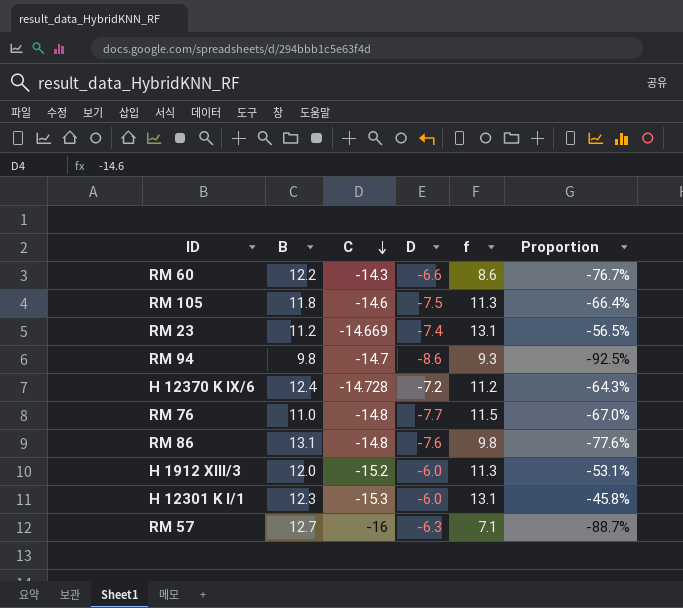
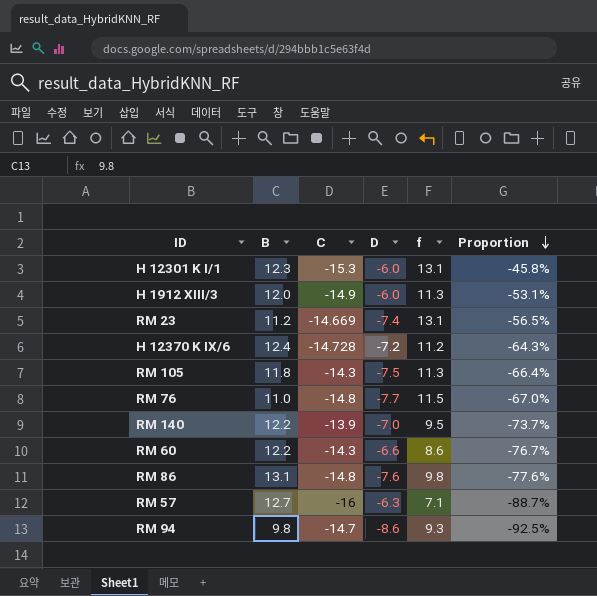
row order: C descending -> Proportion descending
H 1912 XIII/3 | C: -15.2 -> -14.9
RM 105 | C: -14.6 -> -14.3
row RM 140: none -> 12.2 | -13.9 | -7.0 | 9.5 | -73.7%

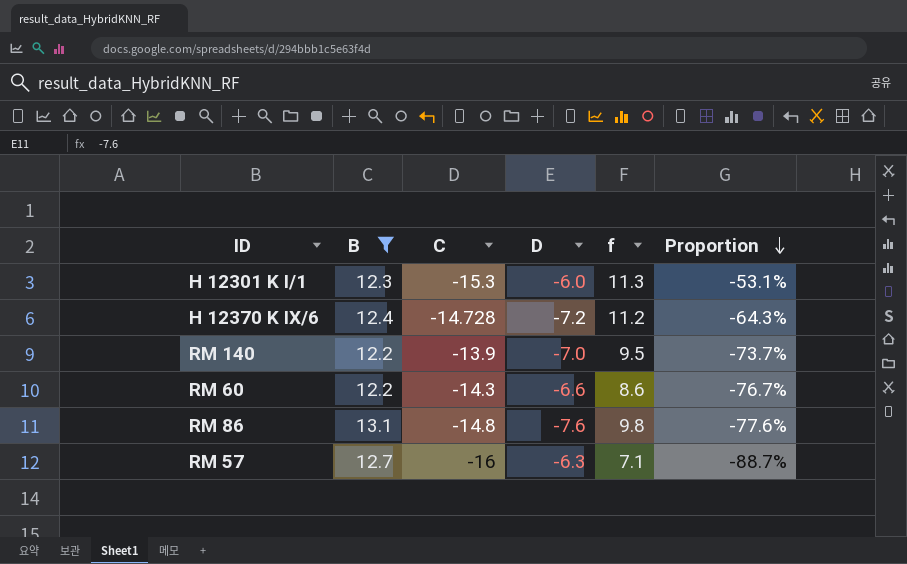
filter: none -> B >= 12.2
H 12301 K I/1 | f: 13.1 -> 11.3
H 12301 K I/1 | Proportion: -45.8% -> -53.1%

